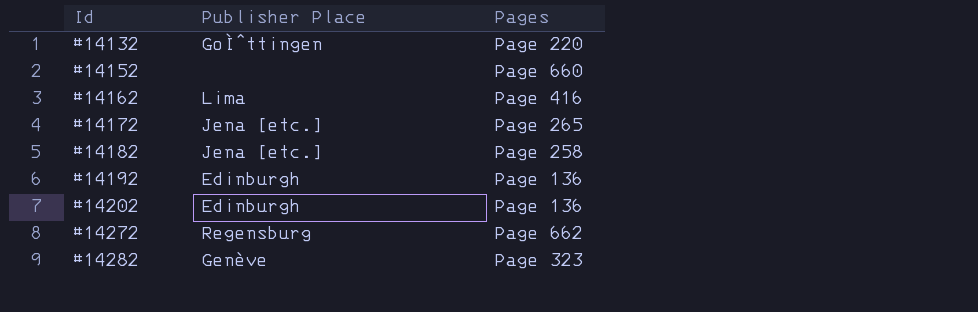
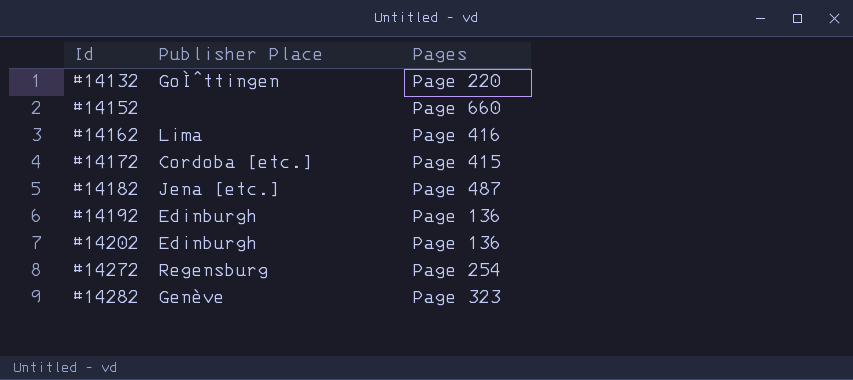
#14172 | Publisher Place: Jena [etc.] -> Cordoba [etc.]
#14172 | Pages: Page 265 -> Page 415
#14182 | Pages: Page 258 -> Page 487
#14272 | Pages: Page 662 -> Page 254

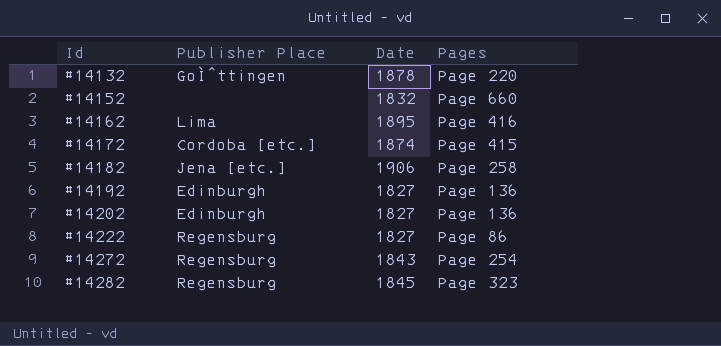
column Date | position: none -> 3
#14182 | Pages: Page 487 -> Page 258
row #14222: none -> Regensburg | 1827 | Page 86
#14282 | Publisher Place: Genève -> Regensburg

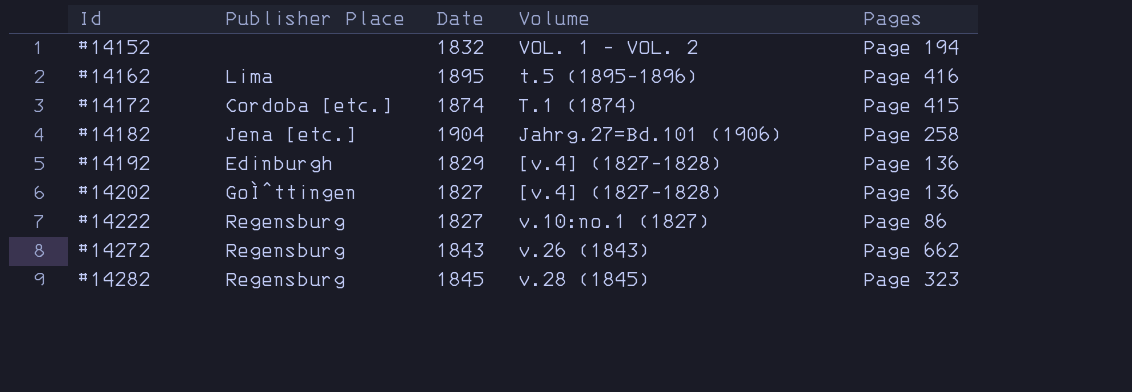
column Volume | position: none -> 4
row #14132: GoÌˆttingen | 1878 | Page 220 -> none
#14152 | Pages: Page 660 -> Page 194
#14182 | Date: 1906 -> 1904
#14192 | Date: 1827 -> 1829
#14202 | Publisher Place: Edinburgh -> GoÌˆttingen
#14272 | Pages: Page 254 -> Page 662

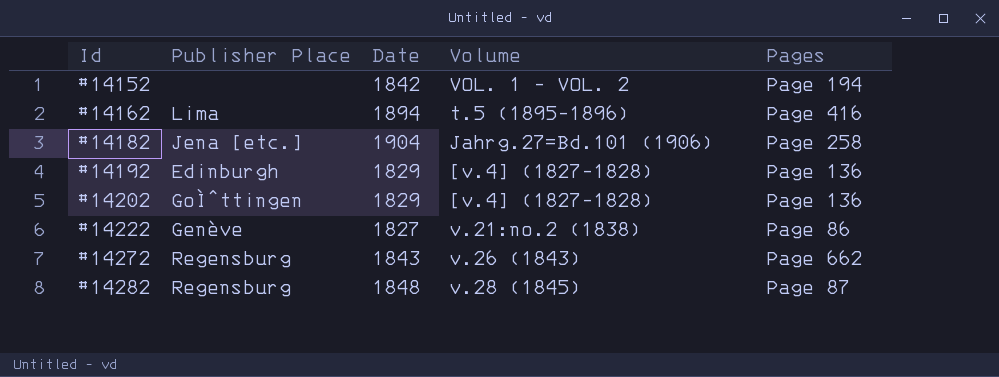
row #14172: Cordoba [etc.] | 1874 | T.1 (1874) | Page 415 -> none
#14152 | Date: 1832 -> 1842
#14162 | Date: 1895 -> 1894
#14202 | Date: 1827 -> 1829
#14222 | Publisher Place: Regensburg -> Genève
#14222 | Volume: v.10:no.1 (1827) -> v.21:no.2 (1838)
#14282 | Date: 1845 -> 1848
#14282 | Pages: Page 323 -> Page 87

